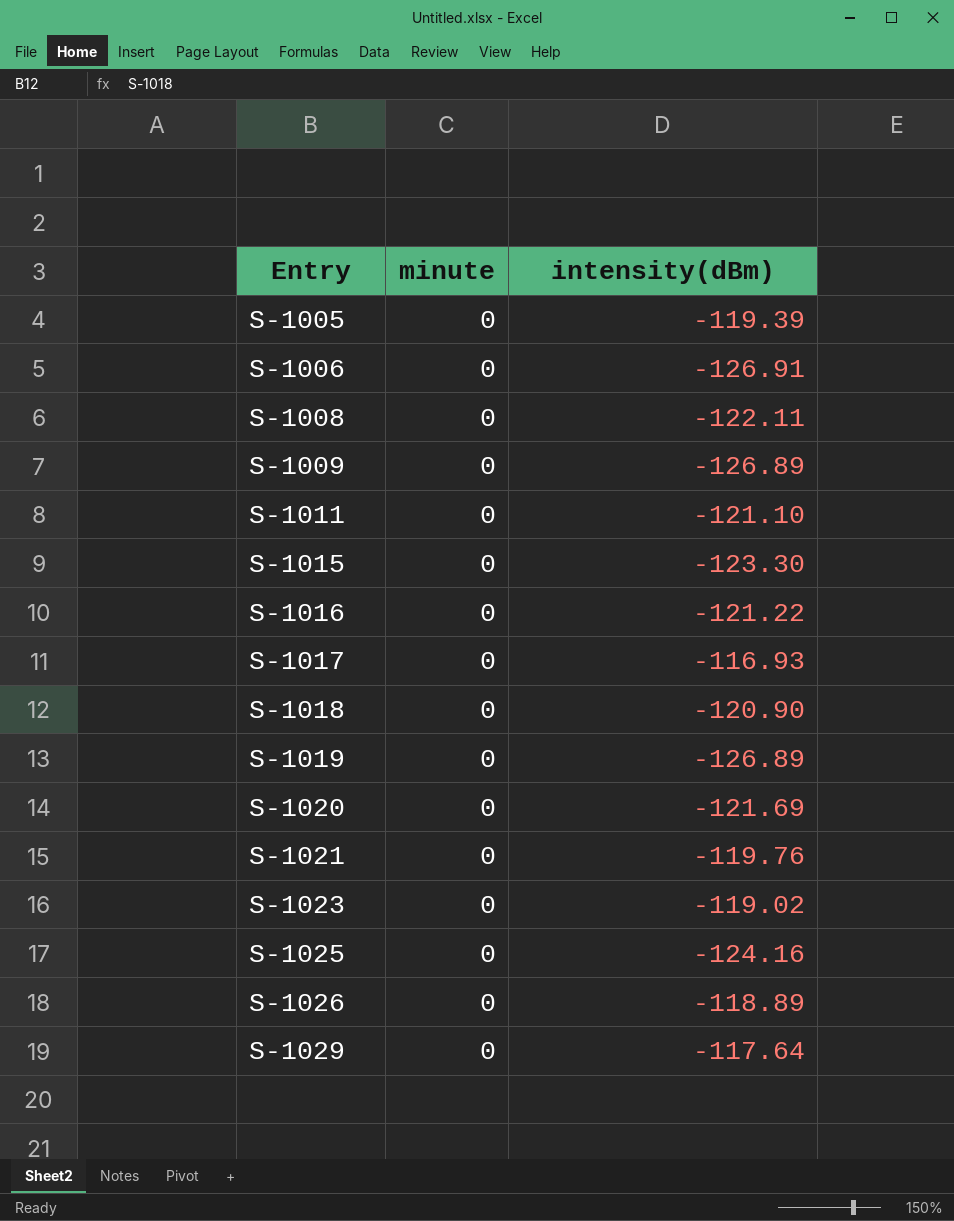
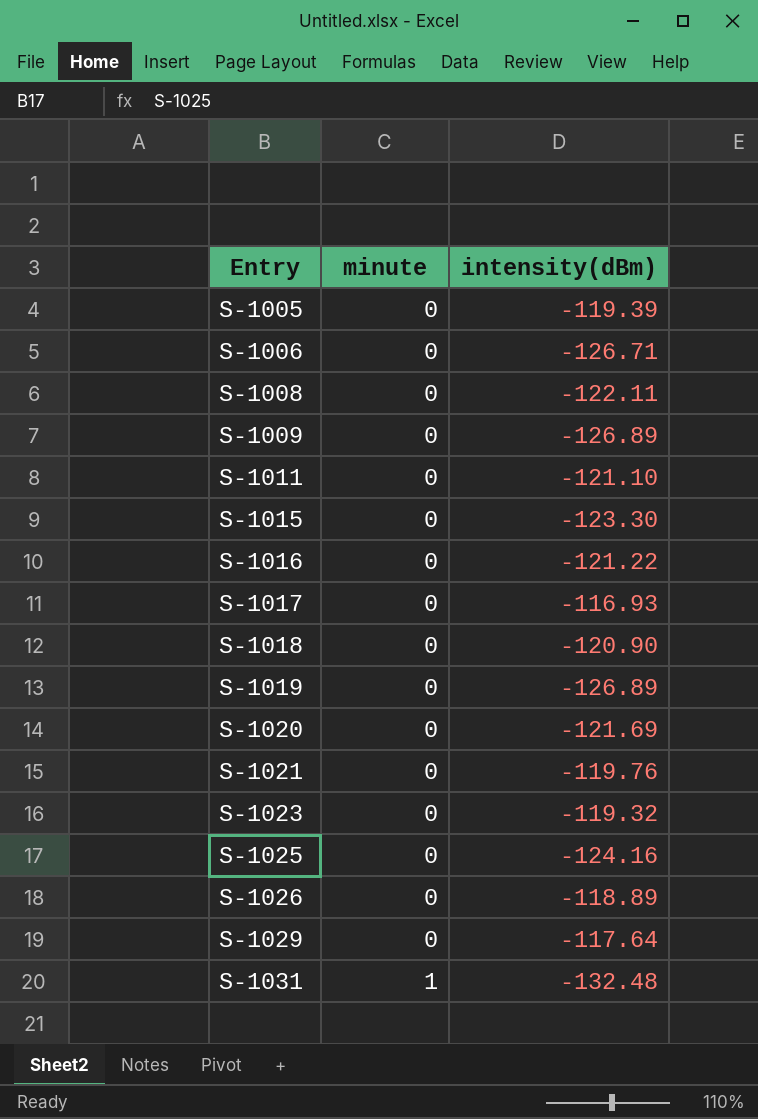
S-1006 | intensity(dBm): -126.91 -> -126.71
S-1023 | intensity(dBm): -119.02 -> -119.32
row S-1031: none -> 1 | -132.48

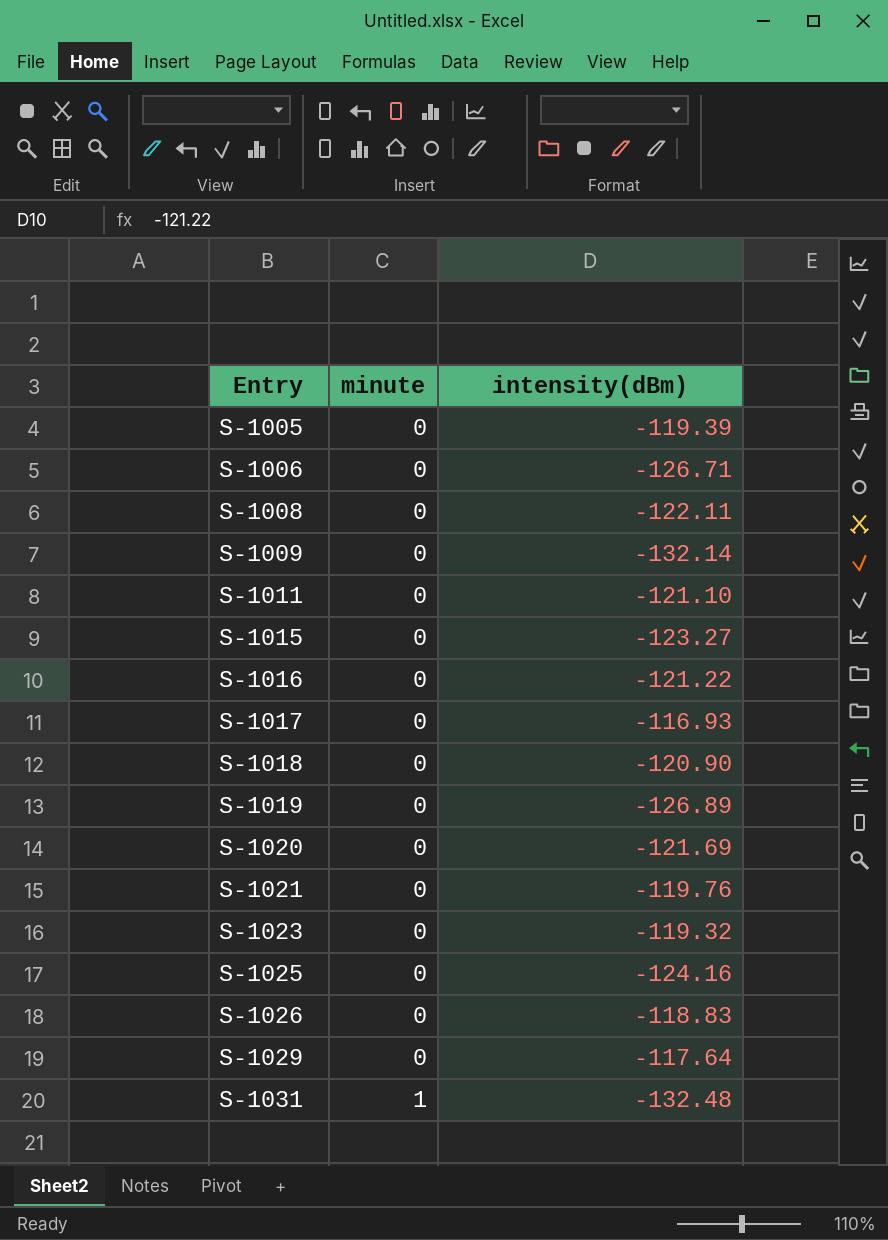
S-1009 | intensity(dBm): -126.89 -> -132.14
S-1015 | intensity(dBm): -123.30 -> -123.27
S-1026 | intensity(dBm): -118.89 -> -118.83

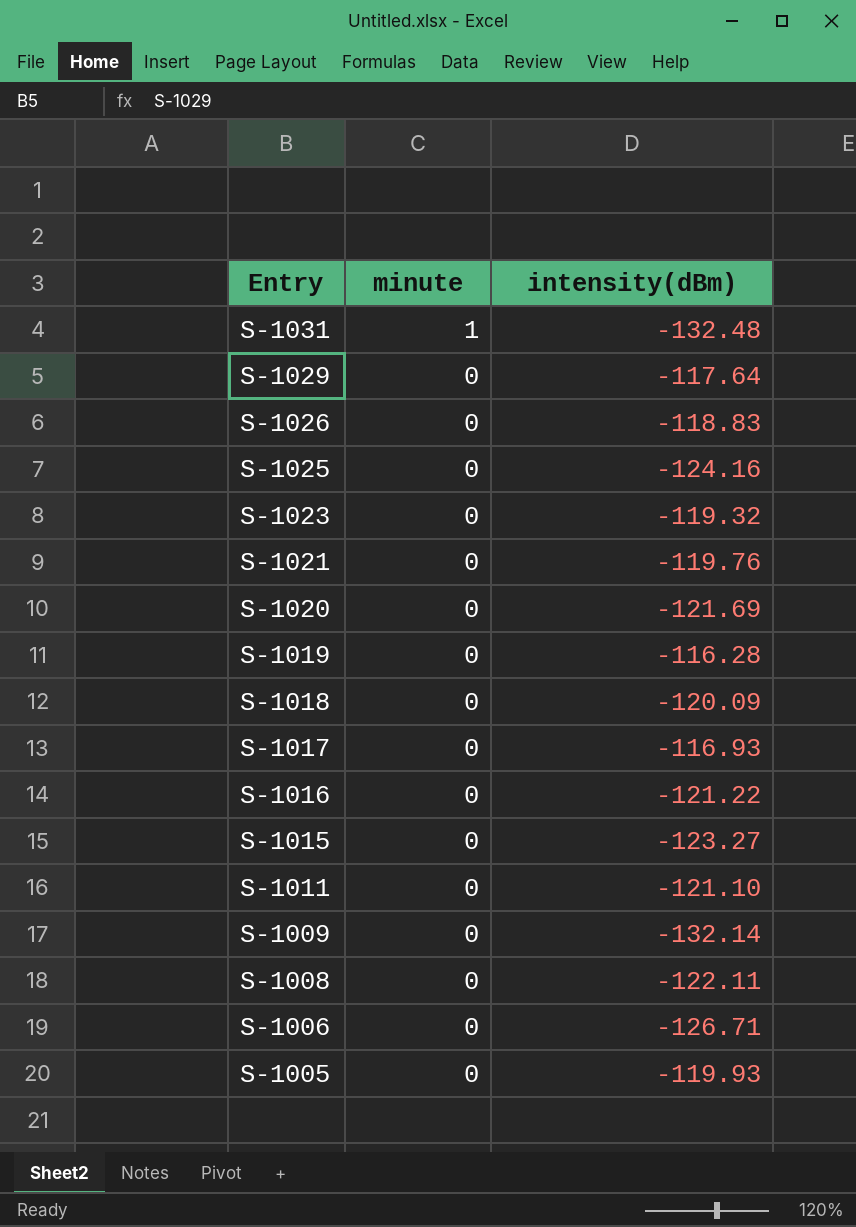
row order: Entry ascending -> Entry descending
S-1019 | intensity(dBm): -126.89 -> -116.28
S-1018 | intensity(dBm): -120.90 -> -120.09
S-1005 | intensity(dBm): -119.39 -> -119.93

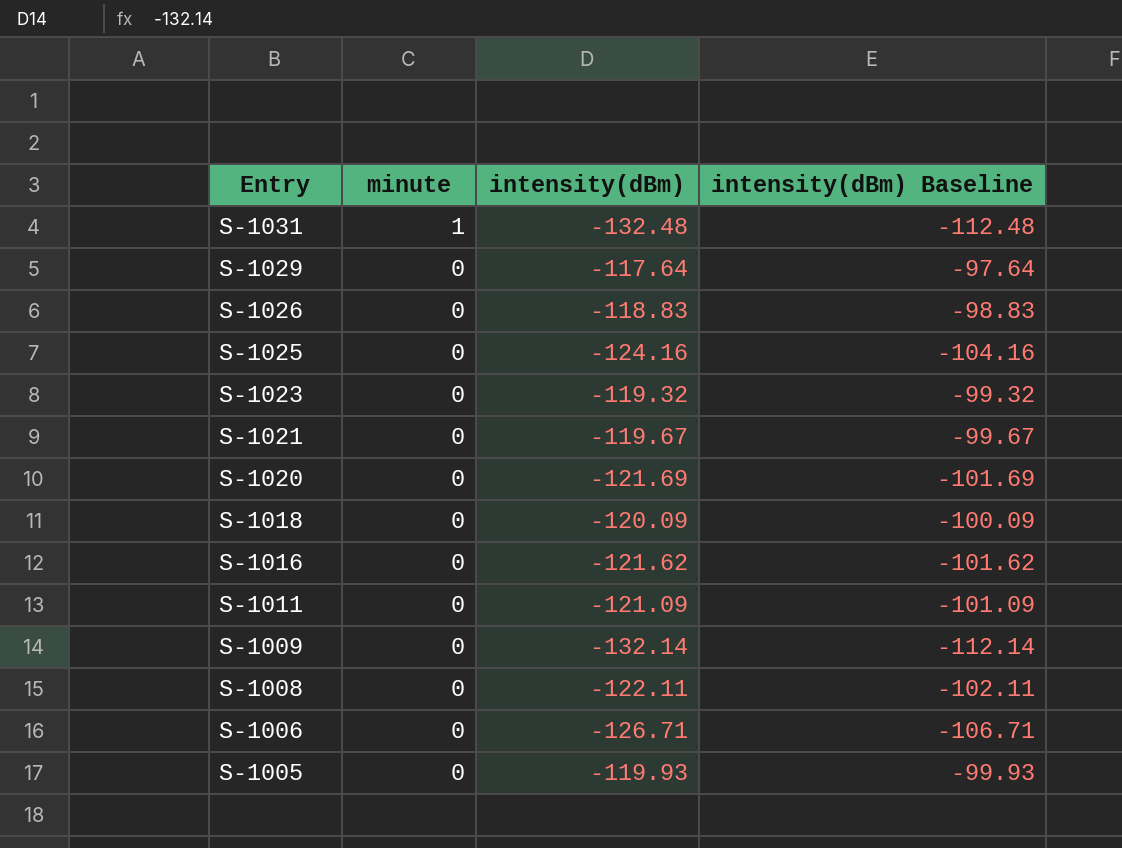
column intensity(dBm) Baseline | formula: none -> [intensity(dBm)] + 20
row S-1019: 0 | -116.28 -> none
row S-1017: 0 | -116.93 -> none
row S-1015: 0 | -123.27 -> none
S-1021 | intensity(dBm): -119.76 -> -119.67
S-1016 | intensity(dBm): -121.22 -> -121.62
S-1011 | intensity(dBm): -121.10 -> -121.09

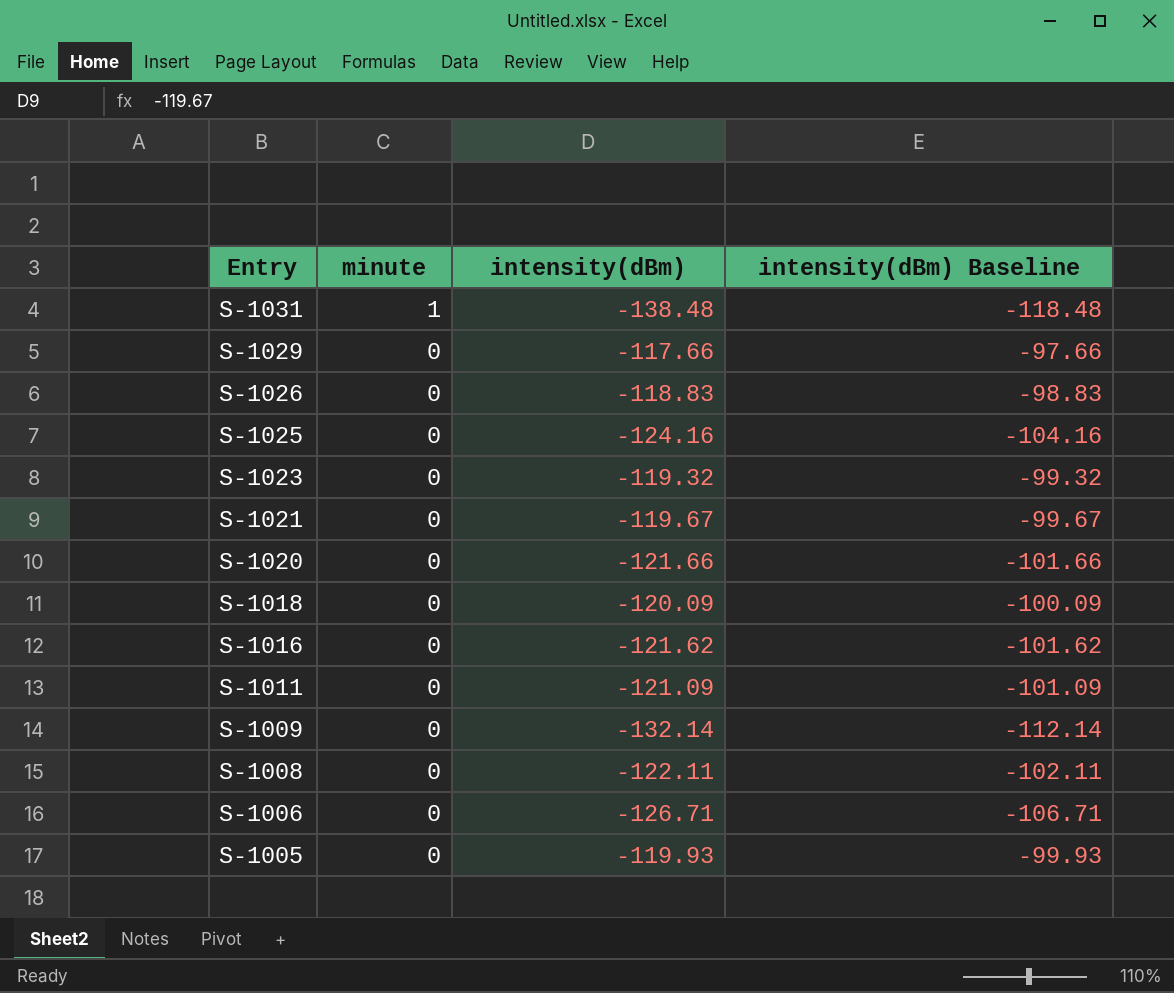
S-1031 | intensity(dBm): -132.48 -> -138.48
S-1031 | intensity(dBm) Baseline: -112.48 -> -118.48
S-1029 | intensity(dBm): -117.64 -> -117.66
S-1029 | intensity(dBm) Baseline: -97.64 -> -97.66
S-1020 | intensity(dBm): -121.69 -> -121.66
S-1020 | intensity(dBm) Baseline: -101.69 -> -101.66

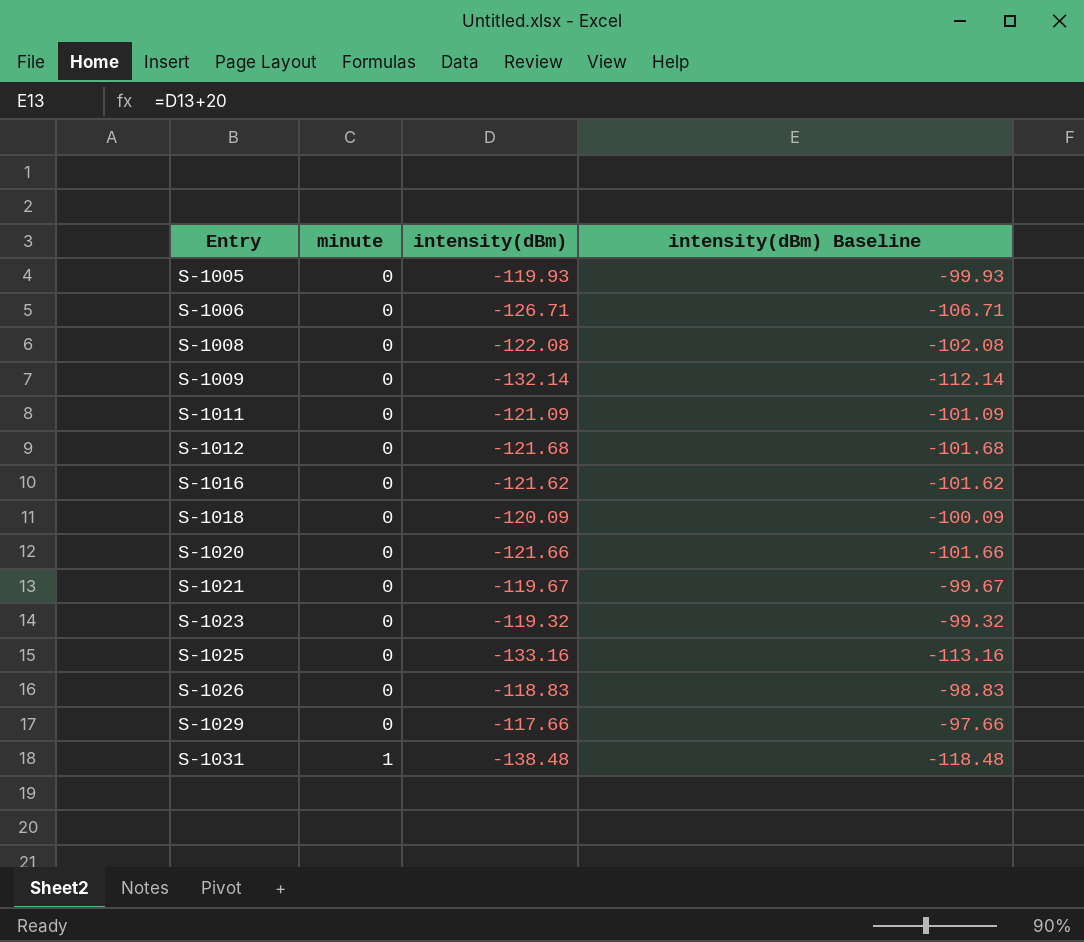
row order: Entry descending -> Entry ascending
S-1008 | intensity(dBm): -122.11 -> -122.08
S-1008 | intensity(dBm) Baseline: -102.11 -> -102.08
row S-1012: none -> 0 | -121.68 | -101.68
S-1025 | intensity(dBm): -124.16 -> -133.16
S-1025 | intensity(dBm) Baseline: -104.16 -> -113.16

